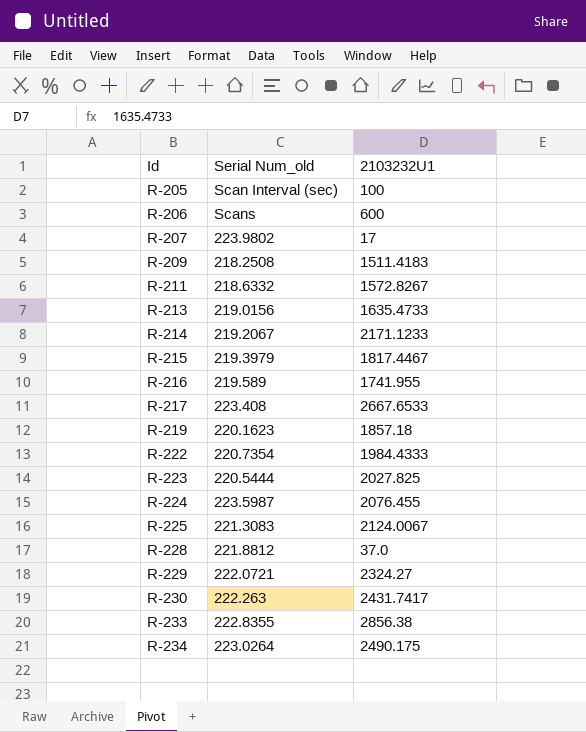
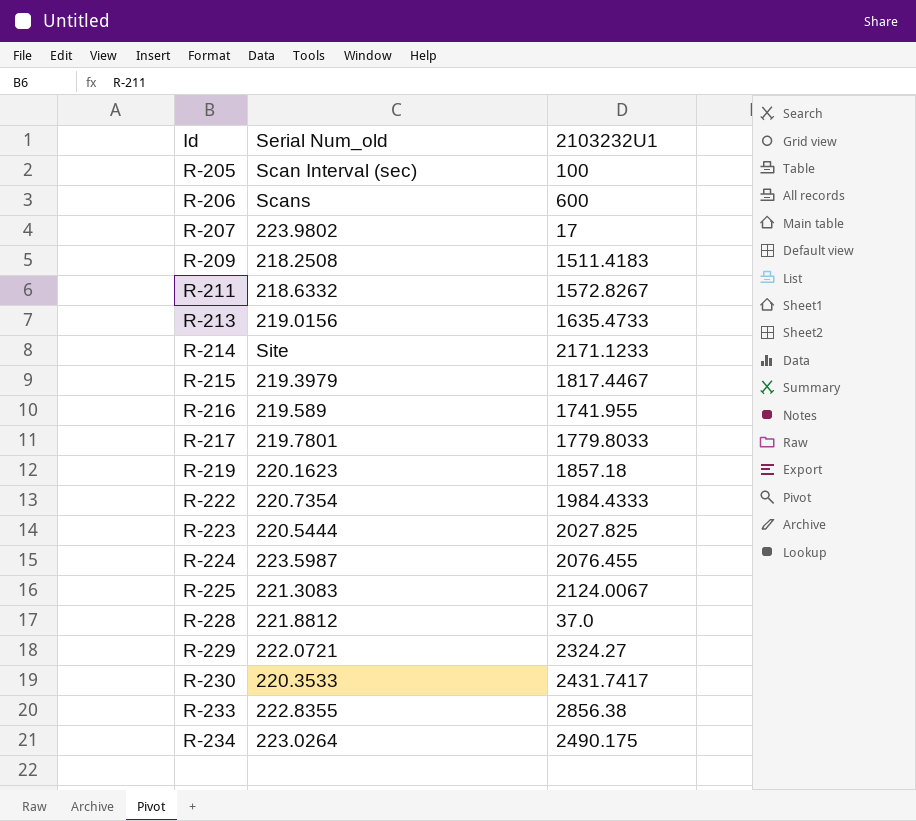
R-214 | Serial Num_old: 219.2067 -> Site
R-217 | Serial Num_old: 223.408 -> 219.7801
R-217 | 2103232U1: 2667.6533 -> 1779.8033
R-230 | Serial Num_old: 222.263 -> 220.3533

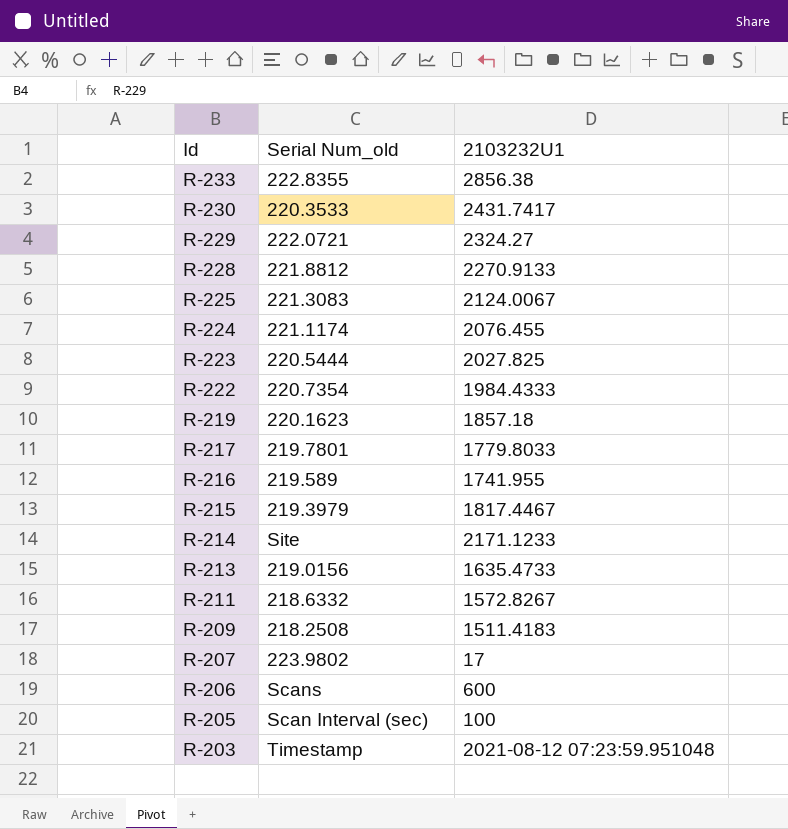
row order: Id ascending -> Id descending
row R-234: 223.0264 | 2490.175 -> none
R-228 | 2103232U1: 37.0 -> 2270.9133
R-224 | Serial Num_old: 223.5987 -> 221.1174
row R-203: none -> Timestamp | 2021-08-12 07:23:59.951048

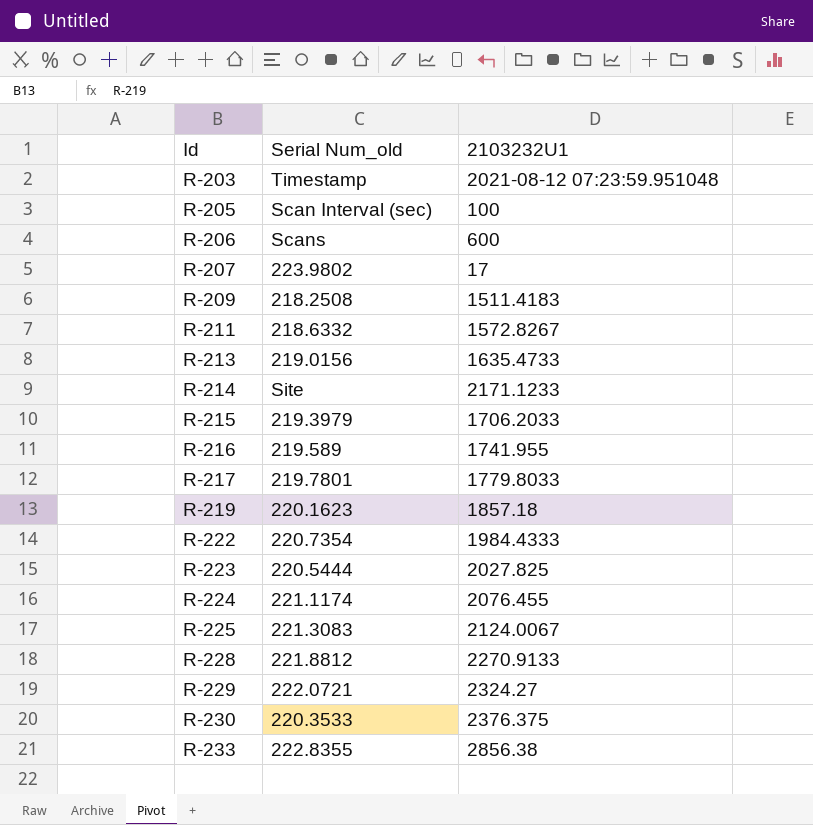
row order: Id descending -> Id ascending
R-215 | 2103232U1: 1817.4467 -> 1706.2033
R-230 | 2103232U1: 2431.7417 -> 2376.375

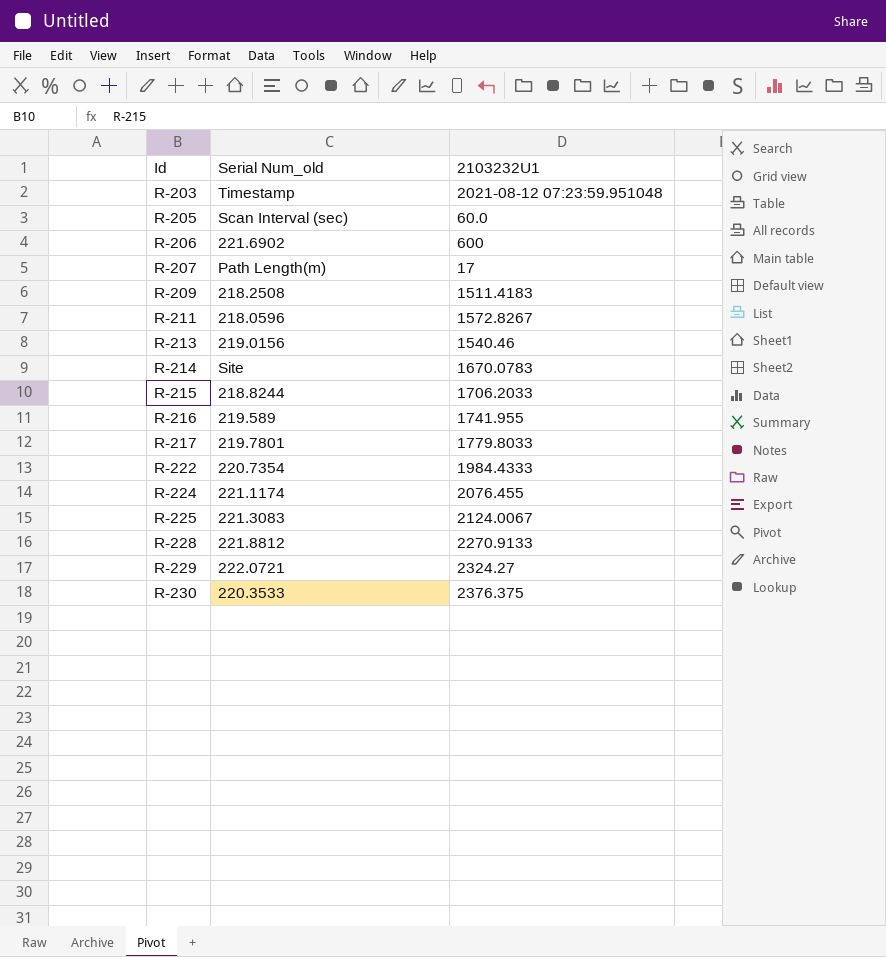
row R-219: 220.1623 | 1857.18 -> none
row R-223: 220.5444 | 2027.825 -> none
row R-233: 222.8355 | 2856.38 -> none
R-205 | 2103232U1: 100 -> 60.0
R-206 | Serial Num_old: Scans -> 221.6902
R-207 | Serial Num_old: 223.9802 -> Path Length(m)
R-211 | Serial Num_old: 218.6332 -> 218.0596
R-213 | 2103232U1: 1635.4733 -> 1540.46
R-214 | 2103232U1: 2171.1233 -> 1670.0783
R-215 | Serial Num_old: 219.3979 -> 218.8244

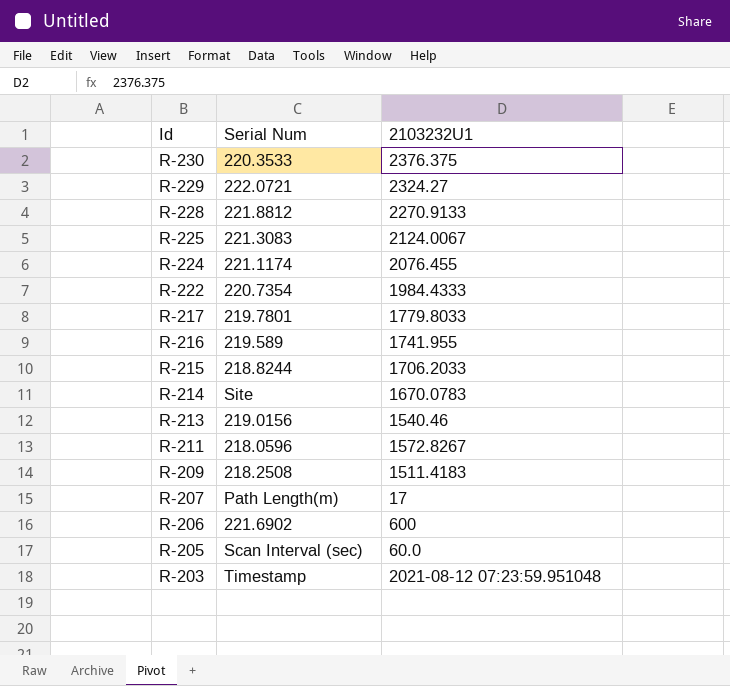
row order: Id ascending -> Id descending
column name: Serial Num_old -> Serial Num

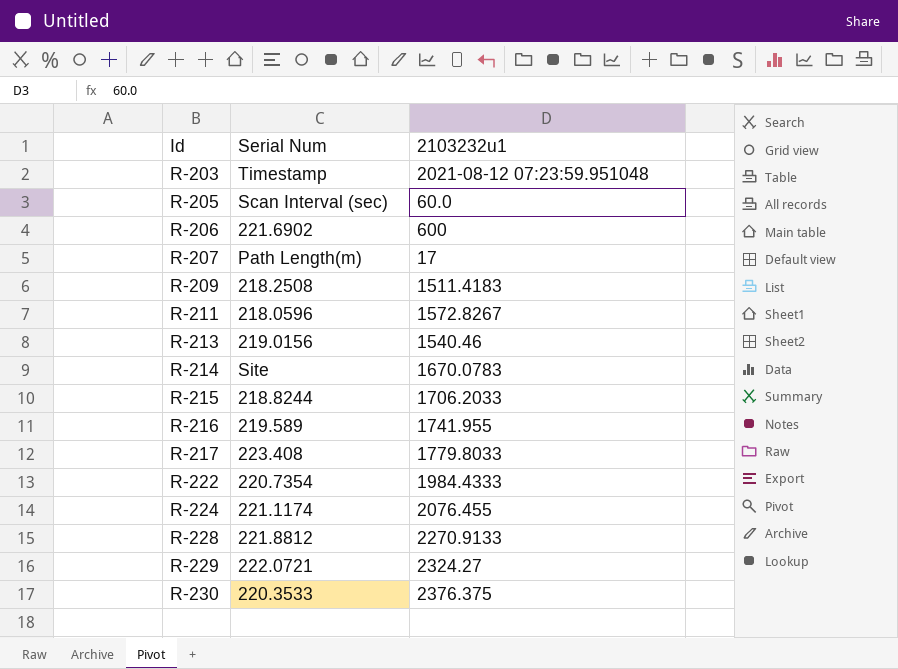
row order: Id descending -> Id ascending
column name: 2103232U1 -> 2103232u1
row R-225: 221.3083 | 2124.0067 -> none
R-217 | Serial Num: 219.7801 -> 223.408

